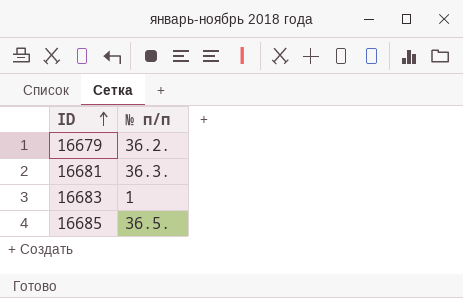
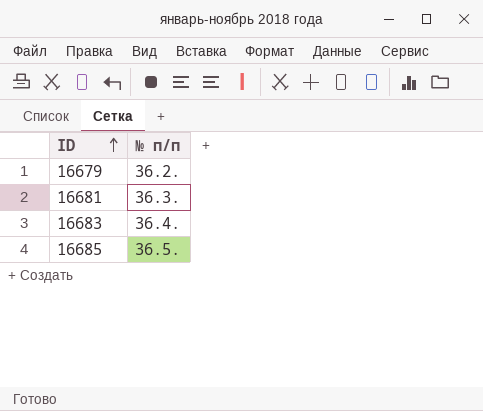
16683 | № п/п: 1 -> 36.4.

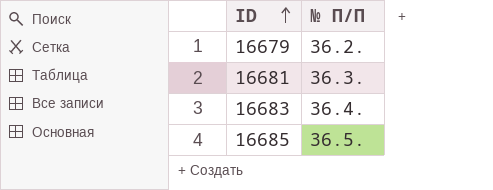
column name: № п/п -> № П/П

